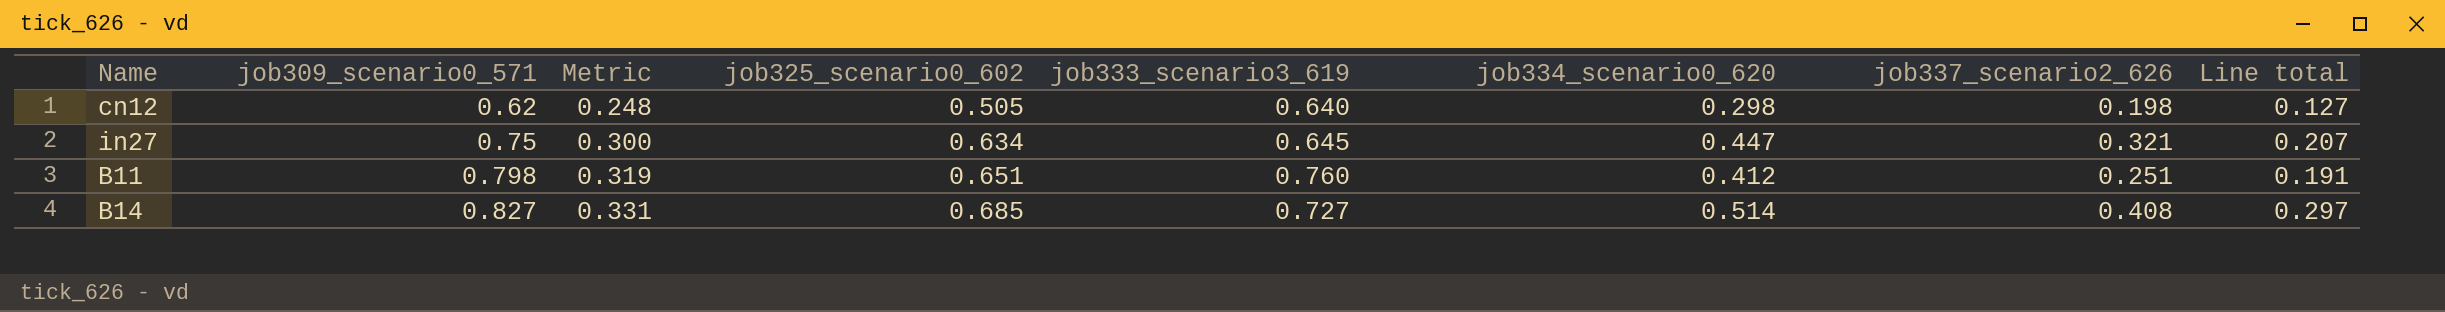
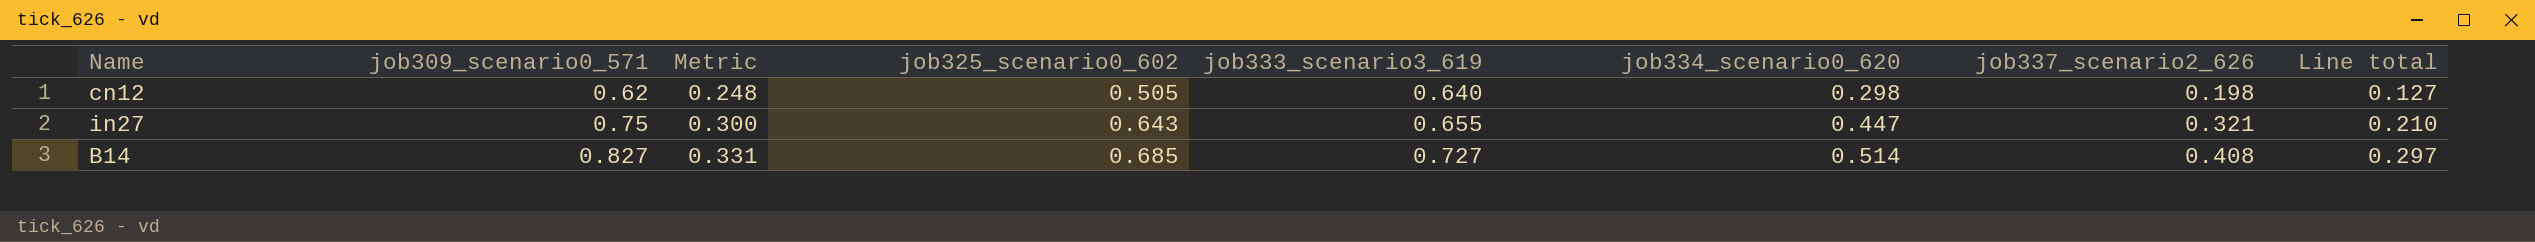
row B11: 0.798 | 0.319 | 0.651 | 0.760 | 0.412 | 0.251 | 0.191 -> none
in27 | job325_scenario0_602: 0.634 -> 0.643
in27 | job333_scenario3_619: 0.645 -> 0.655
in27 | Line total: 0.207 -> 0.210

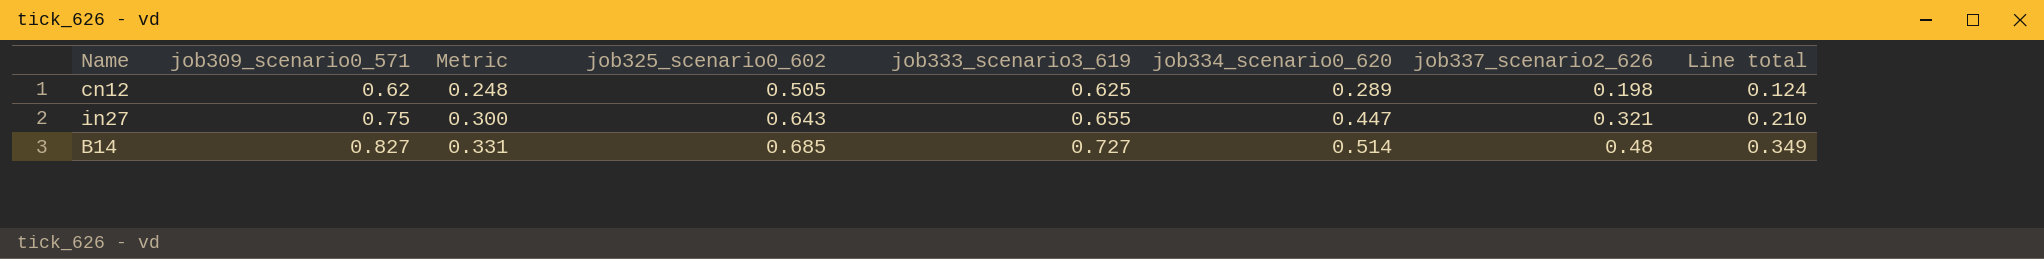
cn12 | job333_scenario3_619: 0.640 -> 0.625
cn12 | job334_scenario0_620: 0.298 -> 0.289
cn12 | Line total: 0.127 -> 0.124
B14 | job337_scenario2_626: 0.408 -> 0.48
B14 | Line total: 0.297 -> 0.349

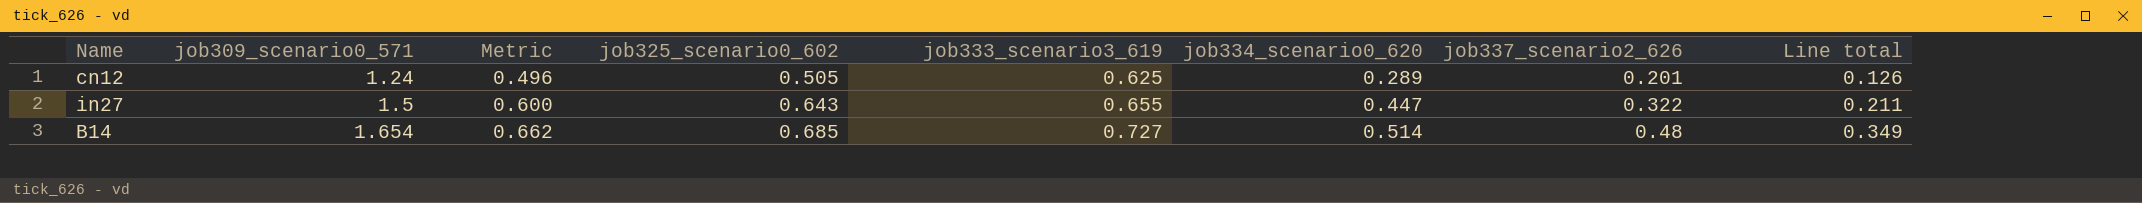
cn12 | job309_scenario0_571: 0.62 -> 1.24
cn12 | Metric: 0.248 -> 0.496
cn12 | job337_scenario2_626: 0.198 -> 0.201
cn12 | Line total: 0.124 -> 0.126
in27 | job309_scenario0_571: 0.75 -> 1.5
in27 | Metric: 0.300 -> 0.600
in27 | job337_scenario2_626: 0.321 -> 0.322
in27 | Line total: 0.210 -> 0.211
B14 | job309_scenario0_571: 0.827 -> 1.654
B14 | Metric: 0.331 -> 0.662

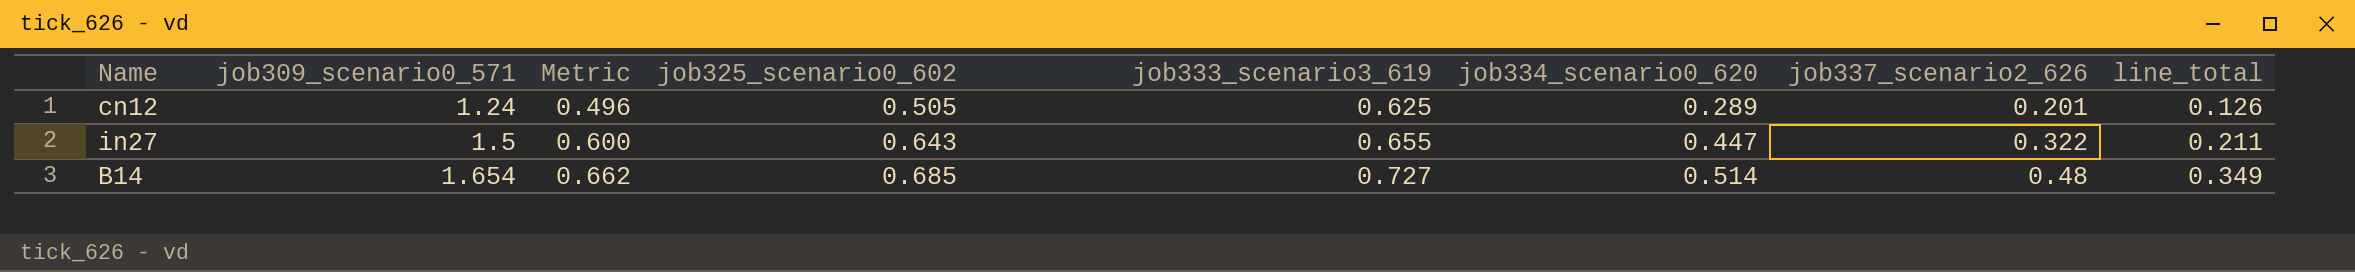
column name: Line total -> line_total

